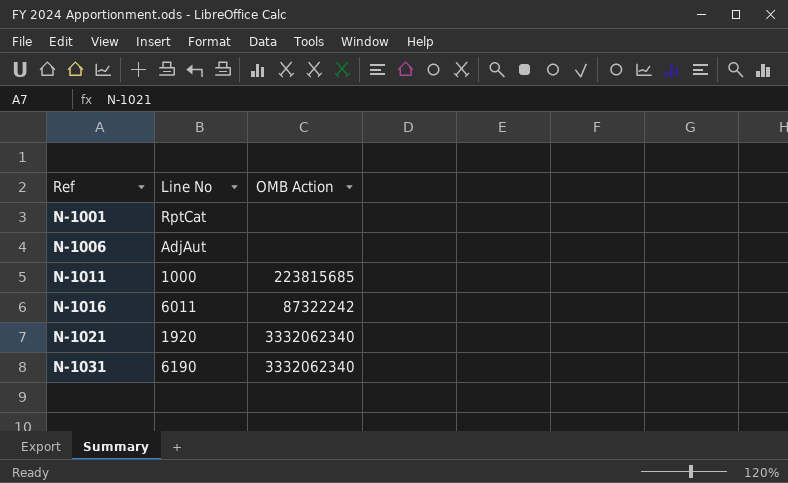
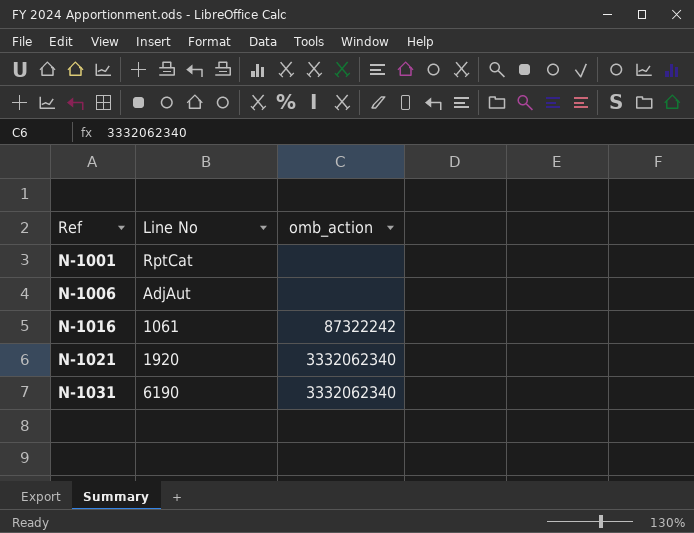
column name: OMB Action -> omb_action
row N-1011: 1000 | 223815685 -> none
N-1016 | Line No: 6011 -> 1061

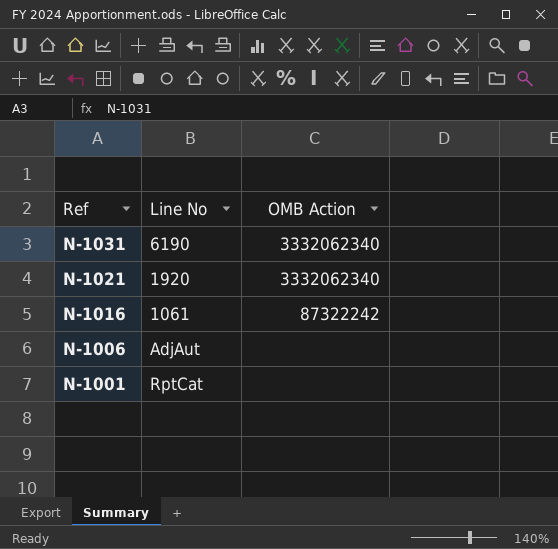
row order: Ref ascending -> Ref descending
column name: omb_action -> OMB Action

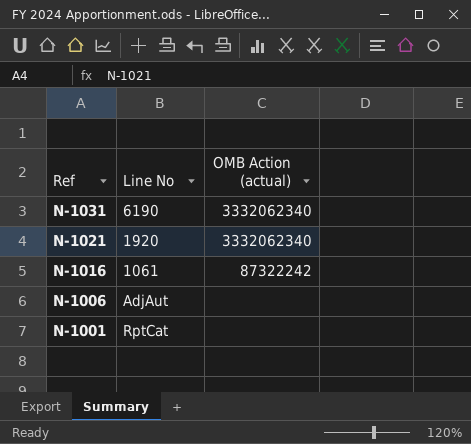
column name: OMB Action -> OMB Action (actual)

